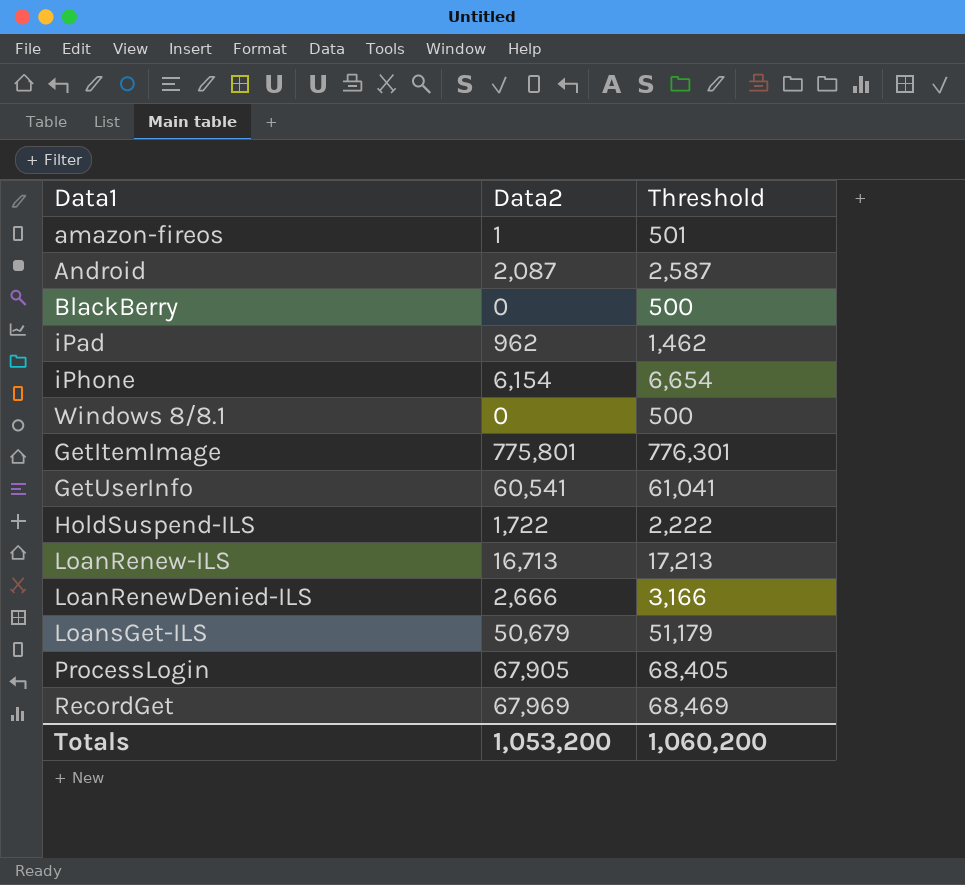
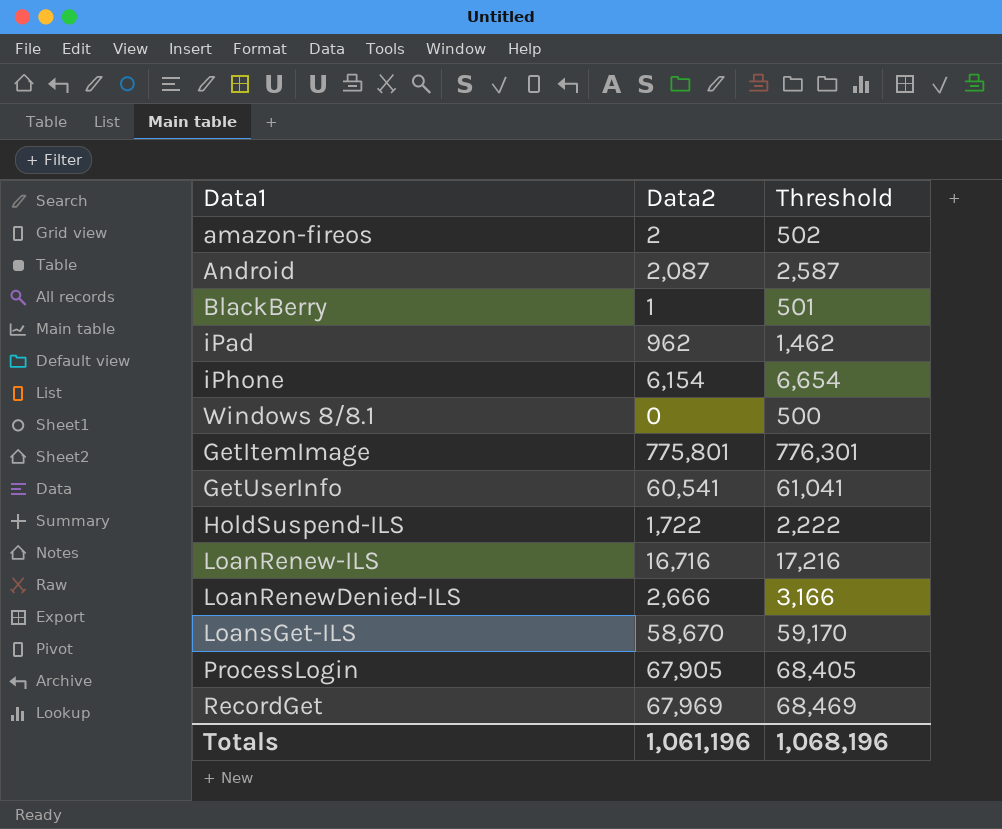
amazon-fireos | Data2: 1 -> 2
amazon-fireos | Threshold: 501 -> 502
BlackBerry | Data2: 0 -> 1
BlackBerry | Threshold: 500 -> 501
LoanRenew-ILS | Data2: 16,713 -> 16,716
LoanRenew-ILS | Threshold: 17,213 -> 17,216
LoansGet-ILS | Data2: 50,679 -> 58,670
LoansGet-ILS | Threshold: 51,179 -> 59,170
Totals | Data2: 1,053,200 -> 1,061,196
Totals | Threshold: 1,060,200 -> 1,068,196

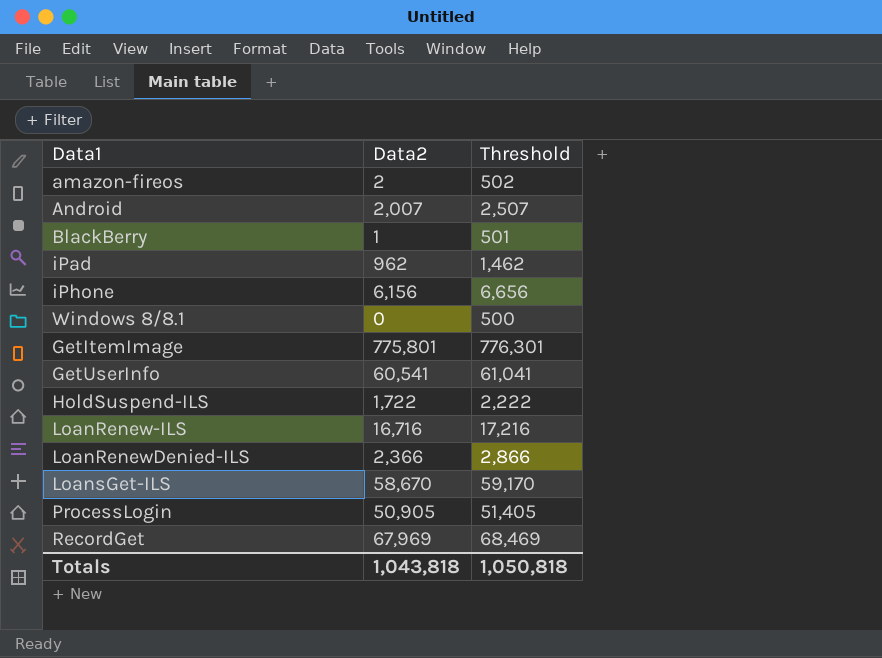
Android | Data2: 2,087 -> 2,007
Android | Threshold: 2,587 -> 2,507
iPhone | Data2: 6,154 -> 6,156
iPhone | Threshold: 6,654 -> 6,656
LoanRenewDenied-ILS | Data2: 2,666 -> 2,366
LoanRenewDenied-ILS | Threshold: 3,166 -> 2,866
ProcessLogin | Data2: 67,905 -> 50,905
ProcessLogin | Threshold: 68,405 -> 51,405
Totals | Data2: 1,061,196 -> 1,043,818
Totals | Threshold: 1,068,196 -> 1,050,818

